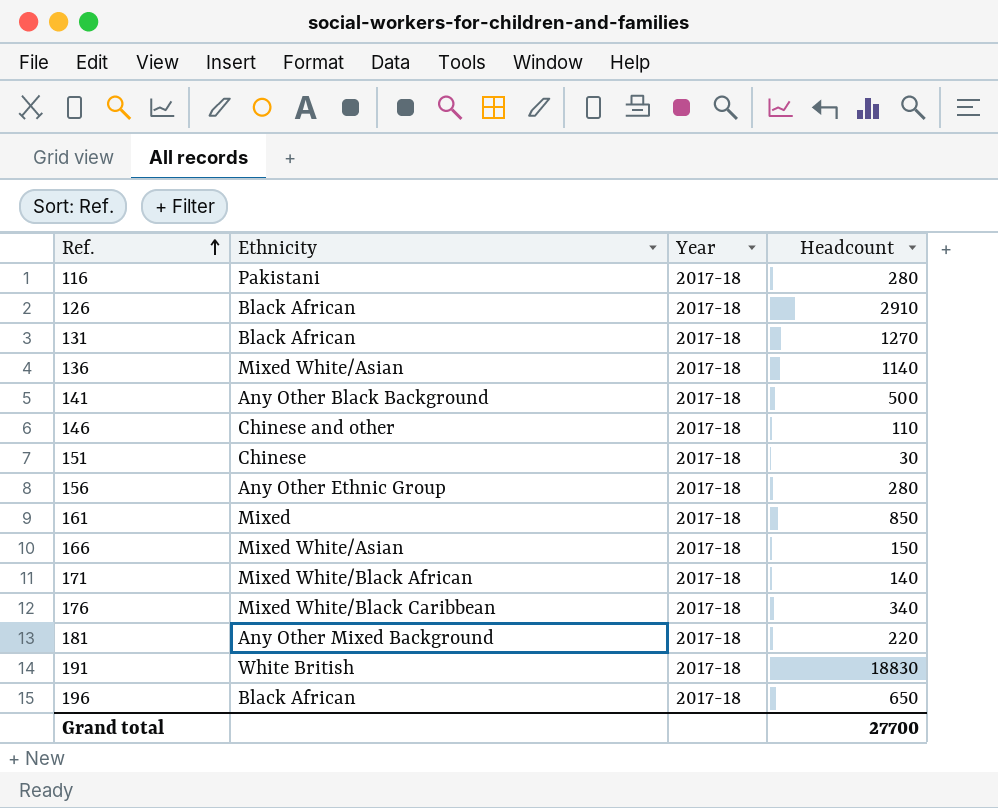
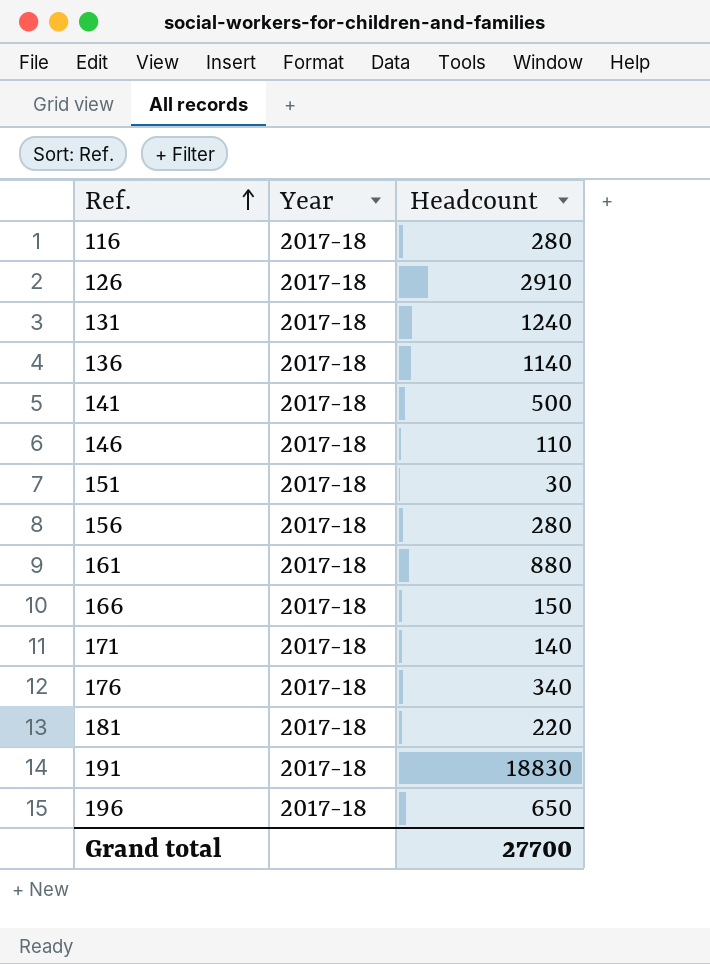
column Ethnicity | position: 2 -> none
131 | Headcount: 1270 -> 1240
161 | Headcount: 850 -> 880

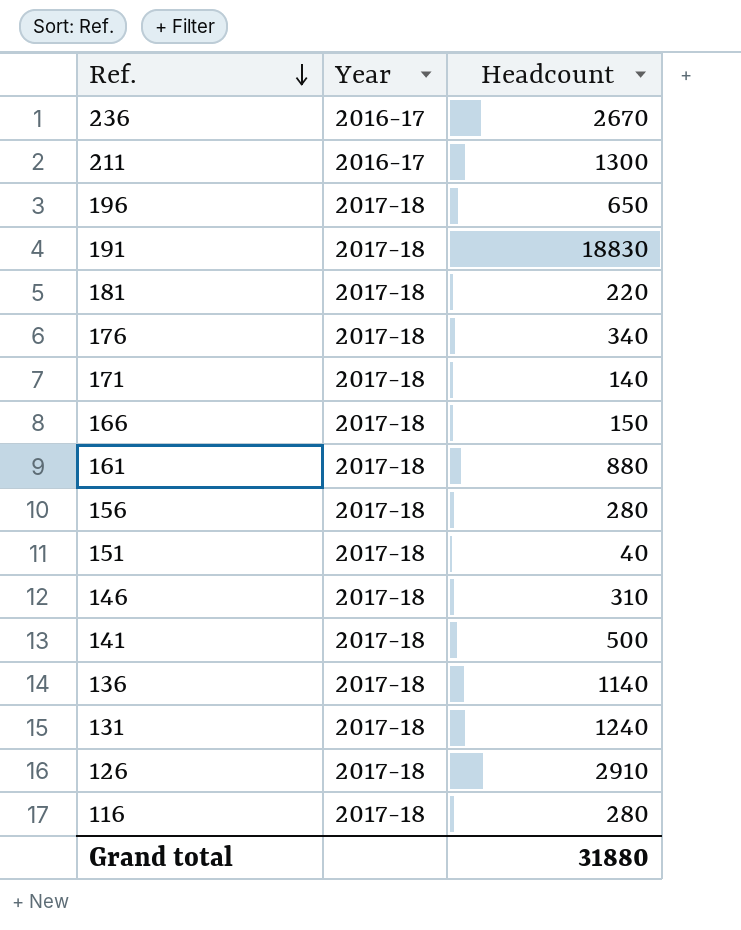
row order: Ref. ascending -> Ref. descending
row 236: none -> 2016-17 | 2670
row 211: none -> 2016-17 | 1300
151 | Headcount: 30 -> 40
146 | Headcount: 110 -> 310
Grand total | Headcount: 27700 -> 31880

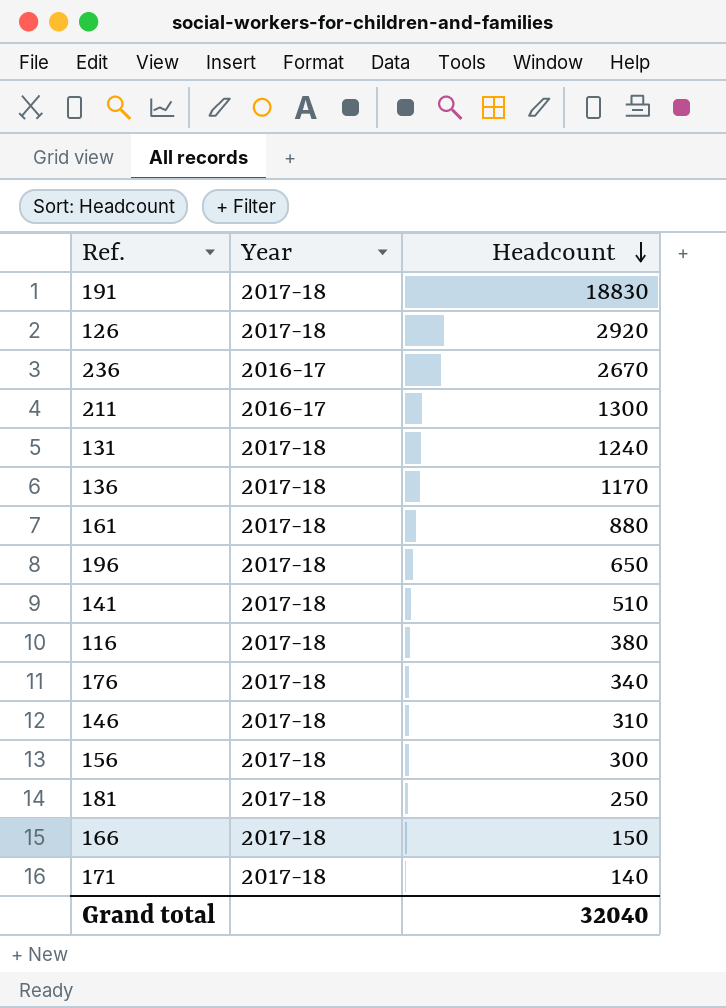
row order: Ref. descending -> Headcount descending
row 151: 2017-18 | 40 -> none
126 | Headcount: 2910 -> 2920
136 | Headcount: 1140 -> 1170
141 | Headcount: 500 -> 510
116 | Headcount: 280 -> 380
156 | Headcount: 280 -> 300
181 | Headcount: 220 -> 250
Grand total | Headcount: 31880 -> 32040

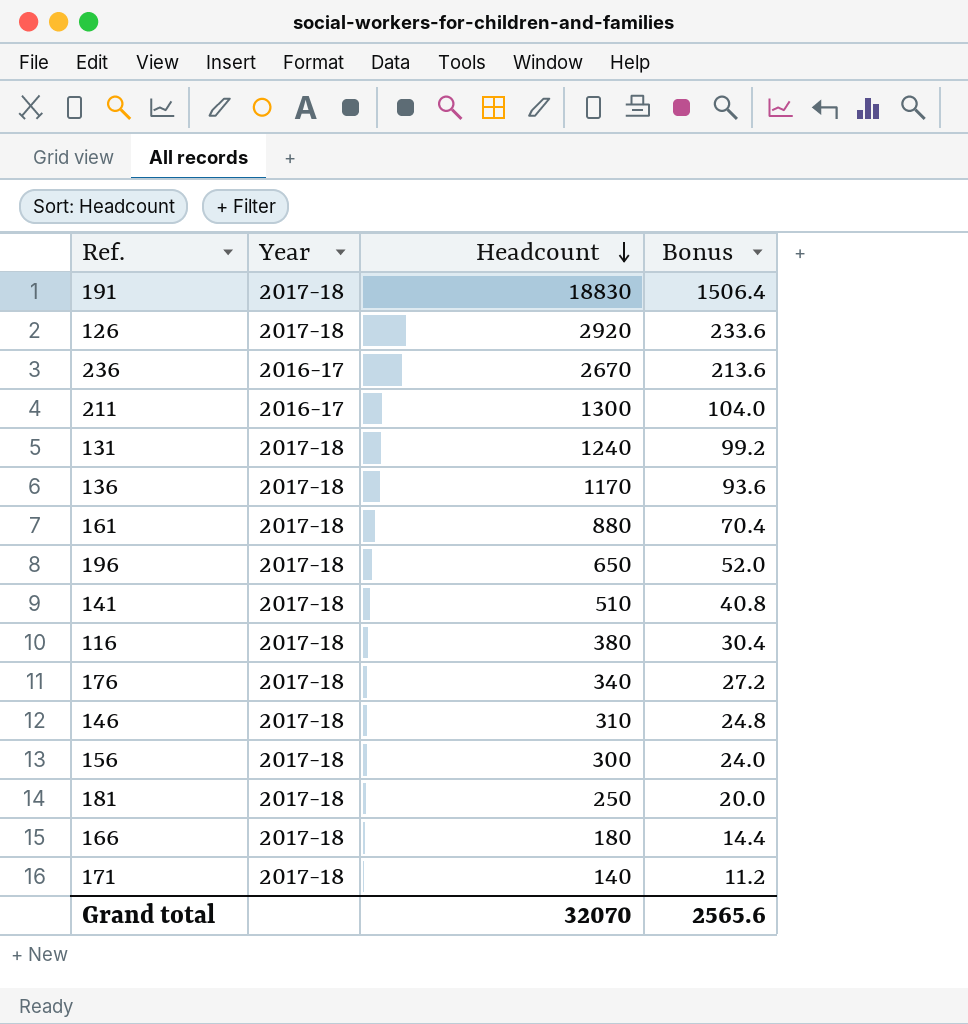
column Bonus | formula: none -> [Headcount] * 0.08
166 | Headcount: 150 -> 180
Grand total | Headcount: 32040 -> 32070

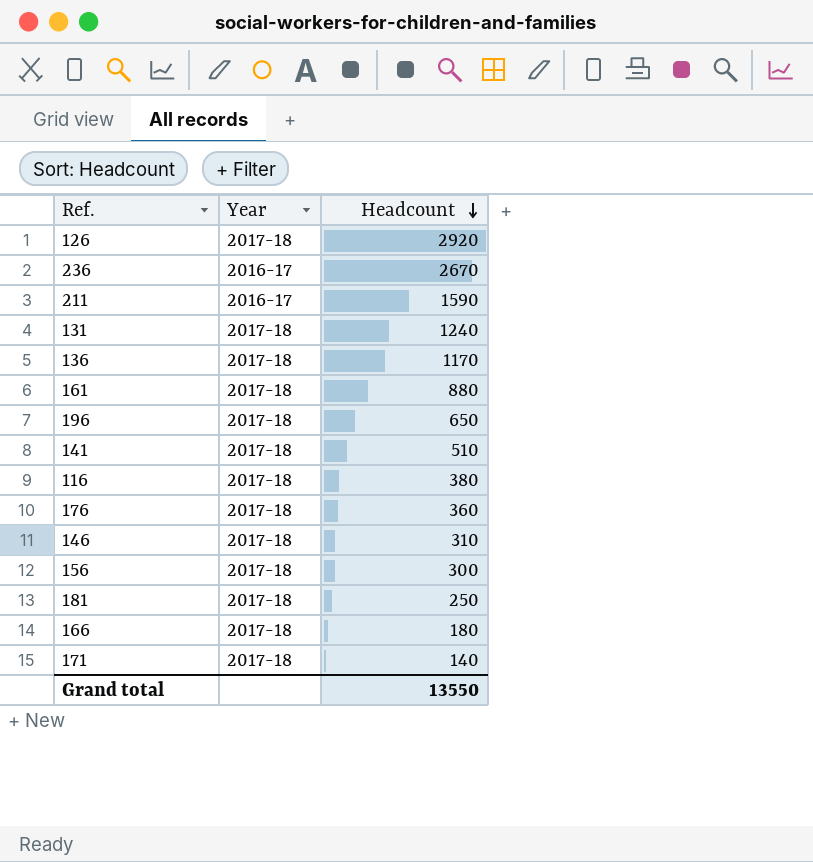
column Bonus | formula: [Headcount] * 0.08 -> none
row 191: 2017-18 | 18830 | 1506.4 -> none
211 | Headcount: 1300 -> 1590
176 | Headcount: 340 -> 360
Grand total | Headcount: 32070 -> 13550

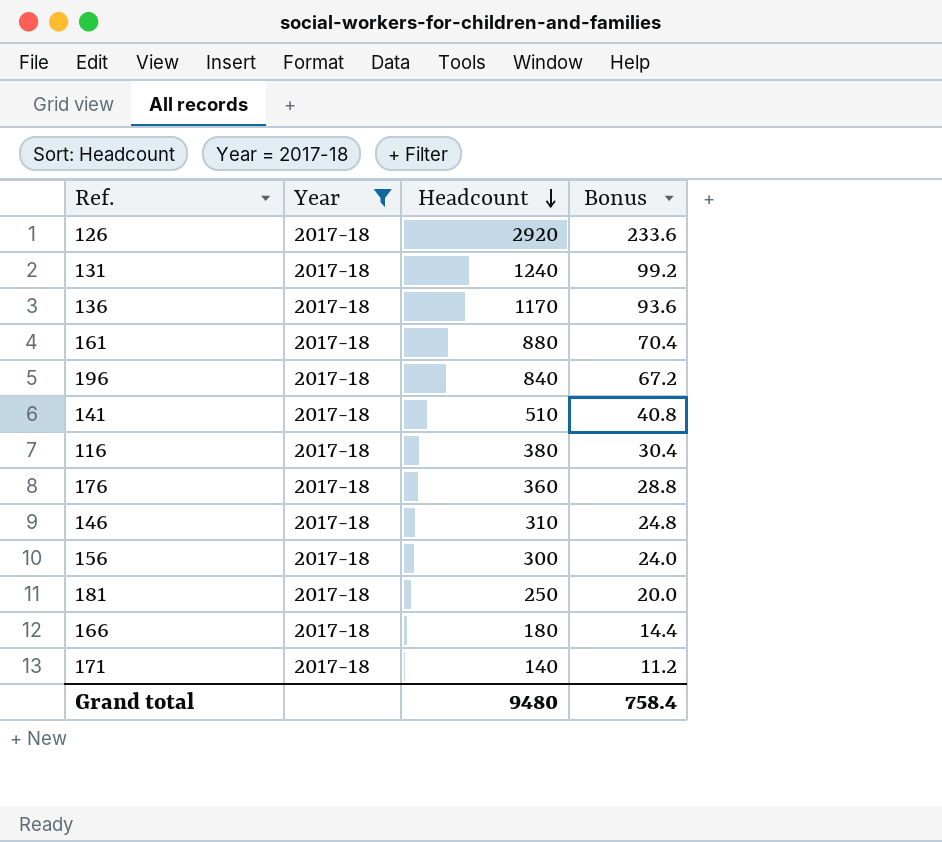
filter: none -> Year = 2017-18
column Bonus | formula: none -> [Headcount] * 0.08
196 | Headcount: 650 -> 840
Grand total | Headcount: 13550 -> 9480

